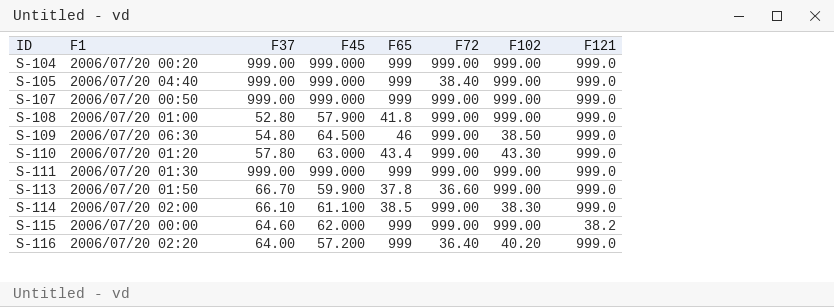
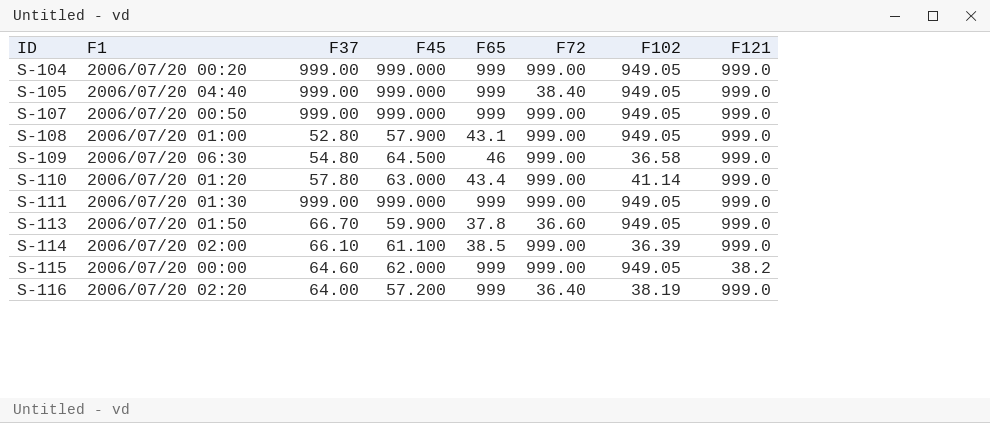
S-104 | F102: 999.00 -> 949.05
S-105 | F102: 999.00 -> 949.05
S-107 | F102: 999.00 -> 949.05
S-108 | F65: 41.8 -> 43.1
S-108 | F102: 999.00 -> 949.05
S-109 | F102: 38.50 -> 36.58
S-110 | F102: 43.30 -> 41.14
S-111 | F102: 999.00 -> 949.05
S-113 | F102: 999.00 -> 949.05
S-114 | F102: 38.30 -> 36.39
S-115 | F102: 999.00 -> 949.05
S-116 | F102: 40.20 -> 38.19

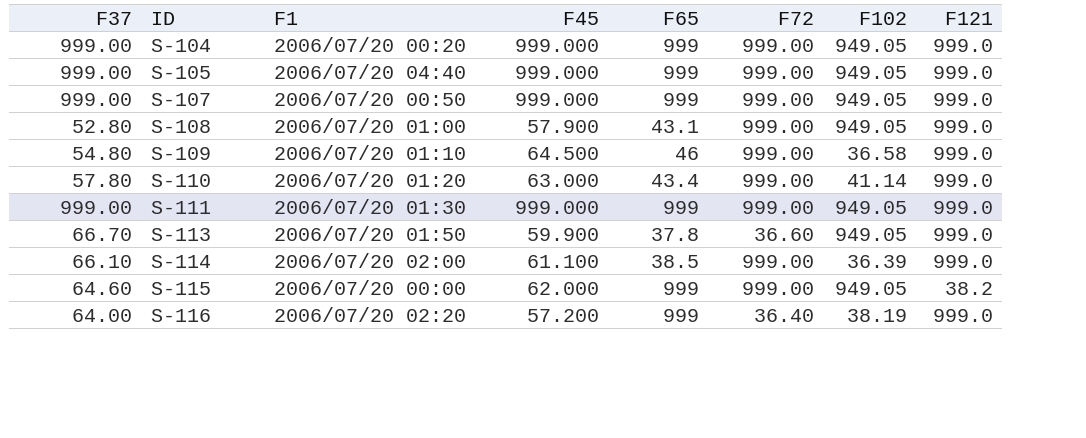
column F37 | position: 3 -> 1
S-105 | F72: 38.40 -> 999.00
S-109 | F1: 2006/07/20 06:30 -> 2006/07/20 01:10

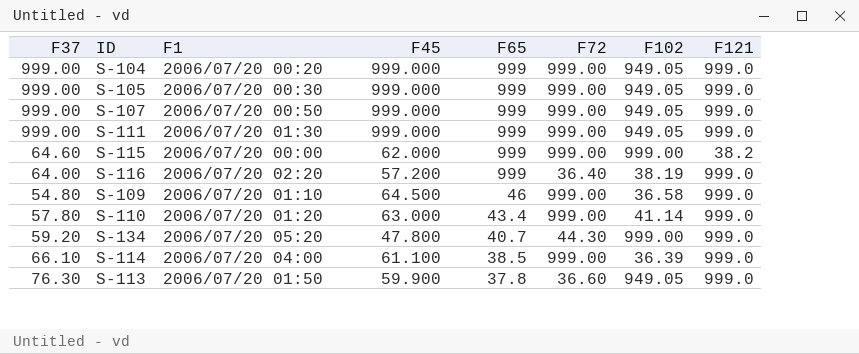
row order: ID ascending -> F65 descending
row S-108: 52.80 | 2006/07/20 01:00 | 57.900 | 43.1 | 999.00 | 949.05 | 999.0 -> none
S-105 | F1: 2006/07/20 04:40 -> 2006/07/20 00:30
S-115 | F102: 949.05 -> 999.00
row S-134: none -> 59.20 | 2006/07/20 05:20 | 47.800 | 40.7 | 44.30 | 999.00 | 999.0
S-114 | F1: 2006/07/20 02:00 -> 2006/07/20 04:00
S-113 | F37: 66.70 -> 76.30

